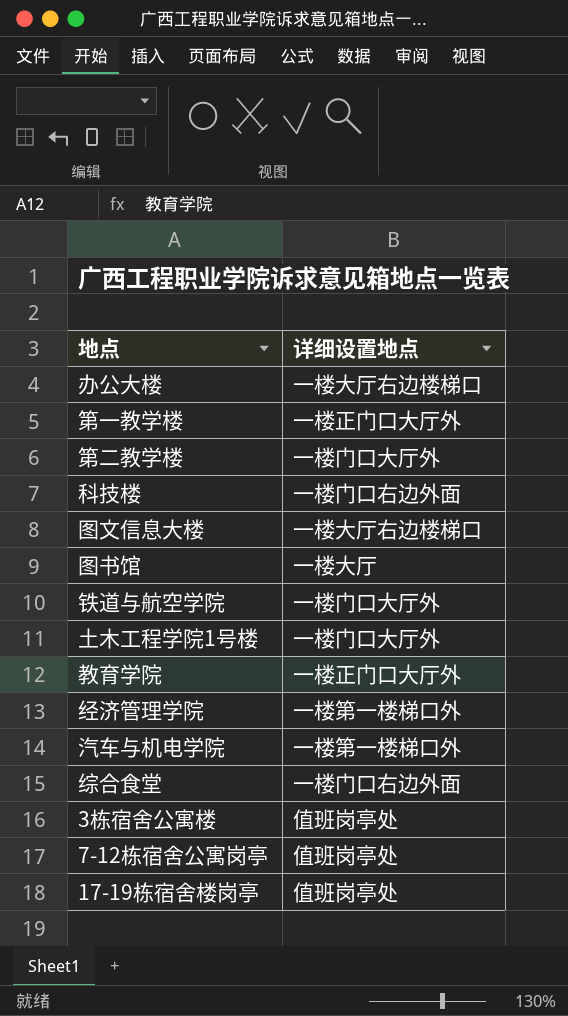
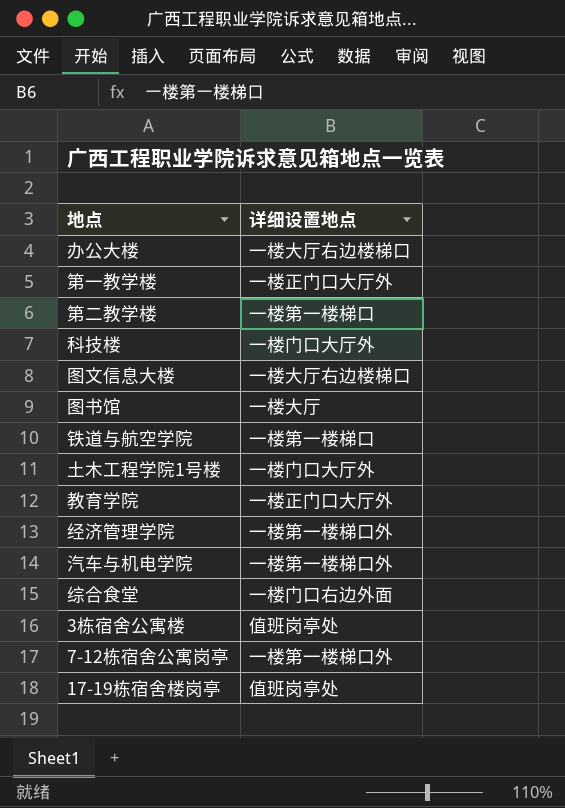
第二教学楼 | 详细设置地点: 一楼门口大厅外 -> 一楼第一楼梯口
科技楼 | 详细设置地点: 一楼门口右边外面 -> 一楼门口大厅外
铁道与航空学院 | 详细设置地点: 一楼门口大厅外 -> 一楼第一楼梯口
7-12栋宿舍公寓岗亭 | 详细设置地点: 值班岗亭处 -> 一楼第一楼梯口外

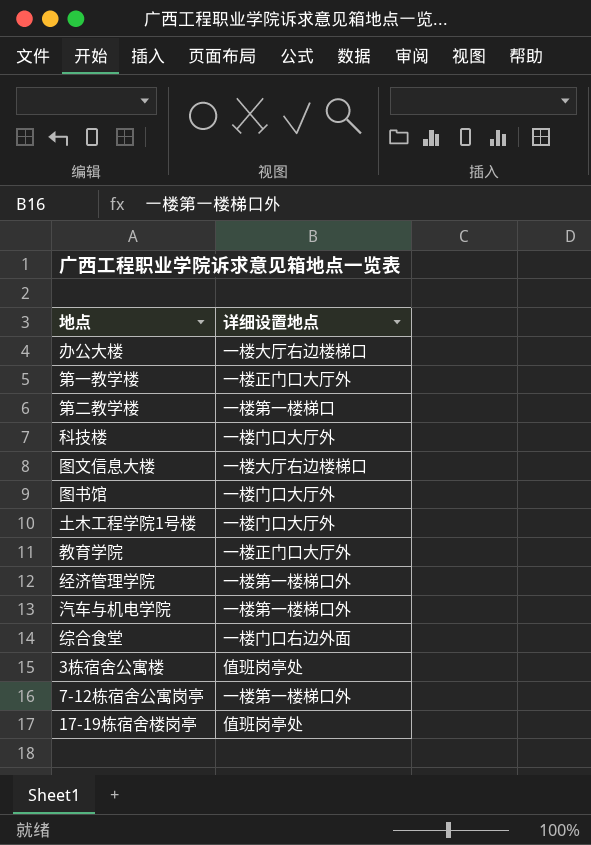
row 铁道与航空学院: 一楼第一楼梯口 -> none
图书馆 | 详细设置地点: 一楼大厅 -> 一楼门口大厅外

